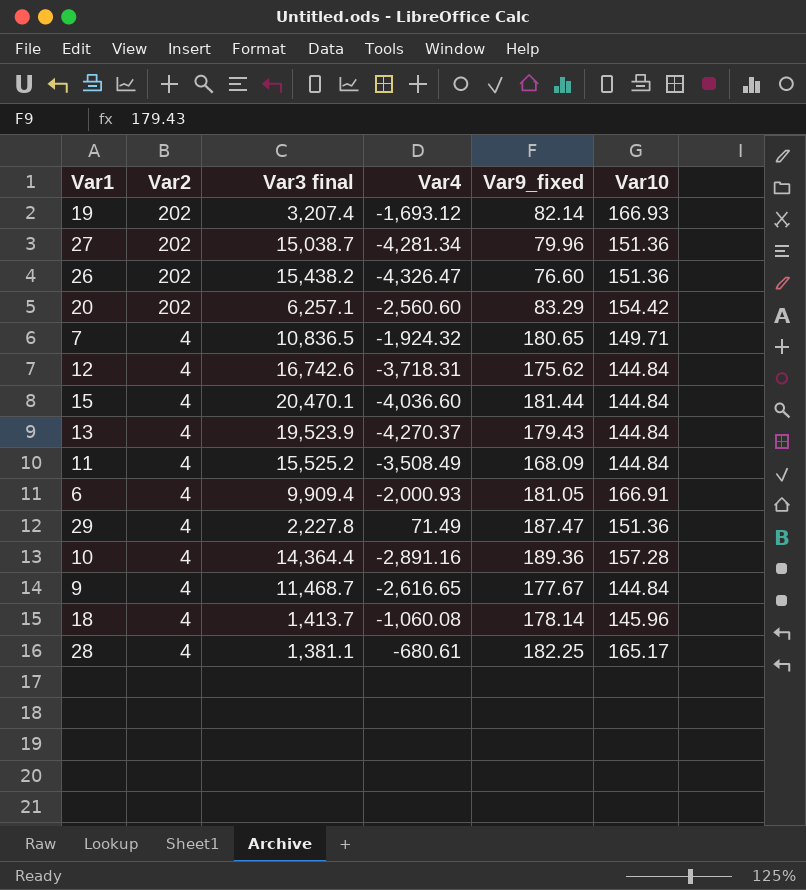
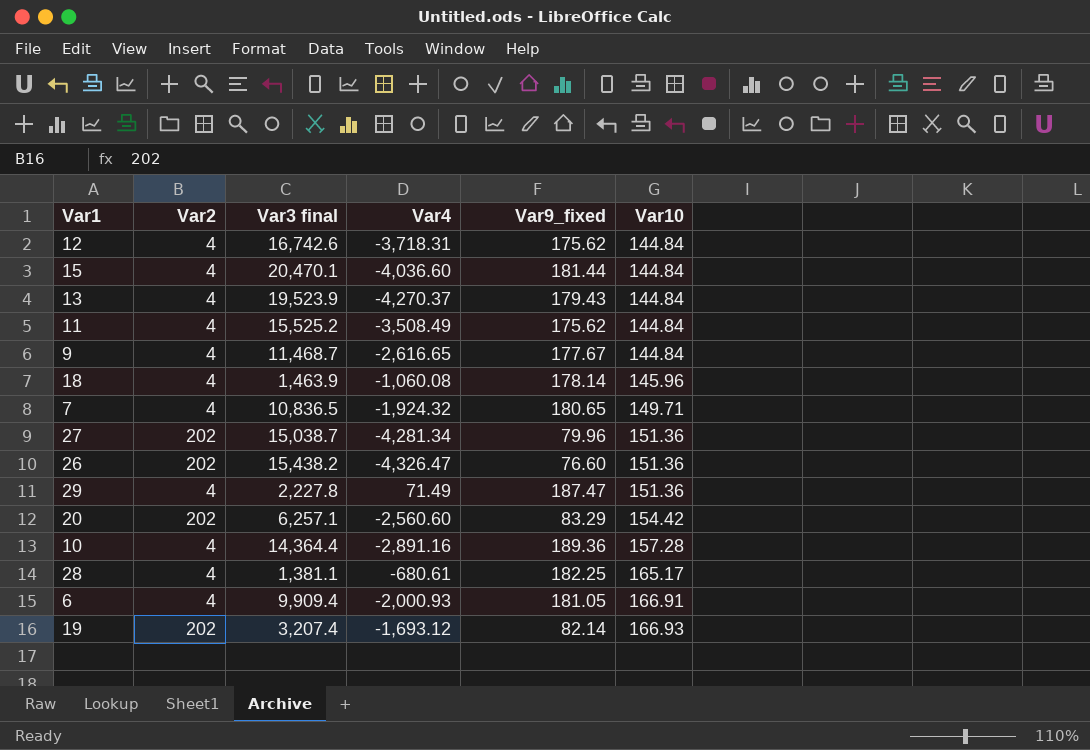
row order: Var2 descending -> Var10 ascending
11 | Var9_fixed: 168.09 -> 175.62
18 | Var3 final: 1,413.7 -> 1,463.9

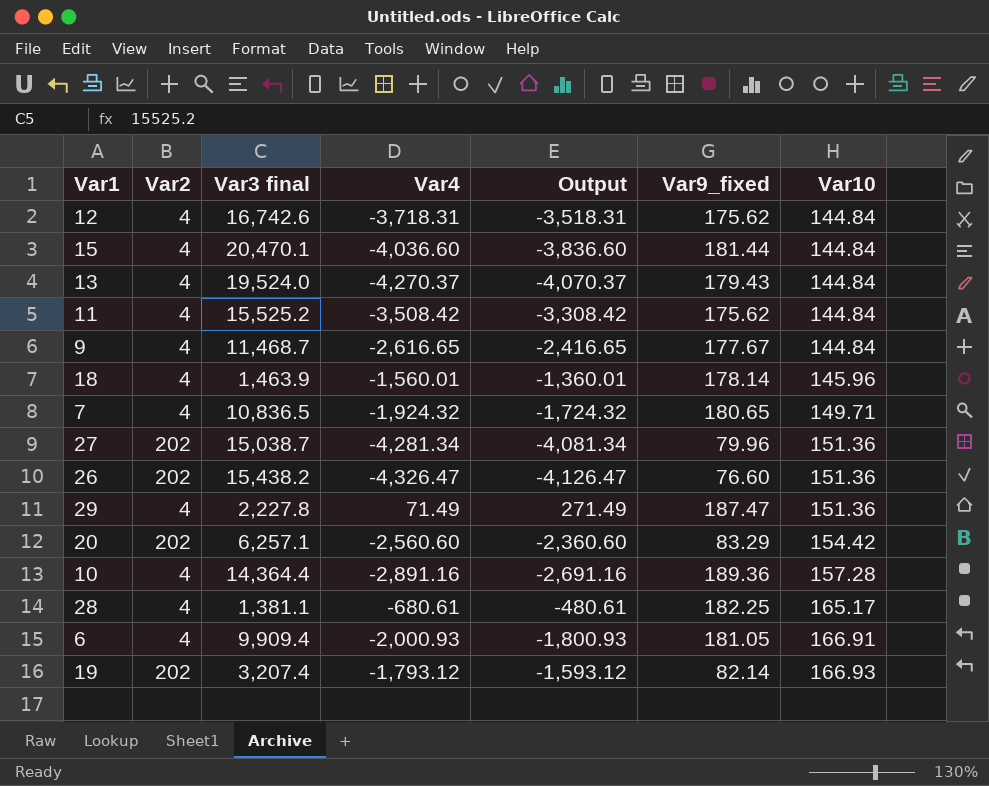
column Output | formula: none -> [Var4] + 200
13 | Var3 final: 19,523.9 -> 19,524.0
11 | Var4: -3,508.49 -> -3,508.42
18 | Var4: -1,060.08 -> -1,560.01
19 | Var4: -1,693.12 -> -1,793.12

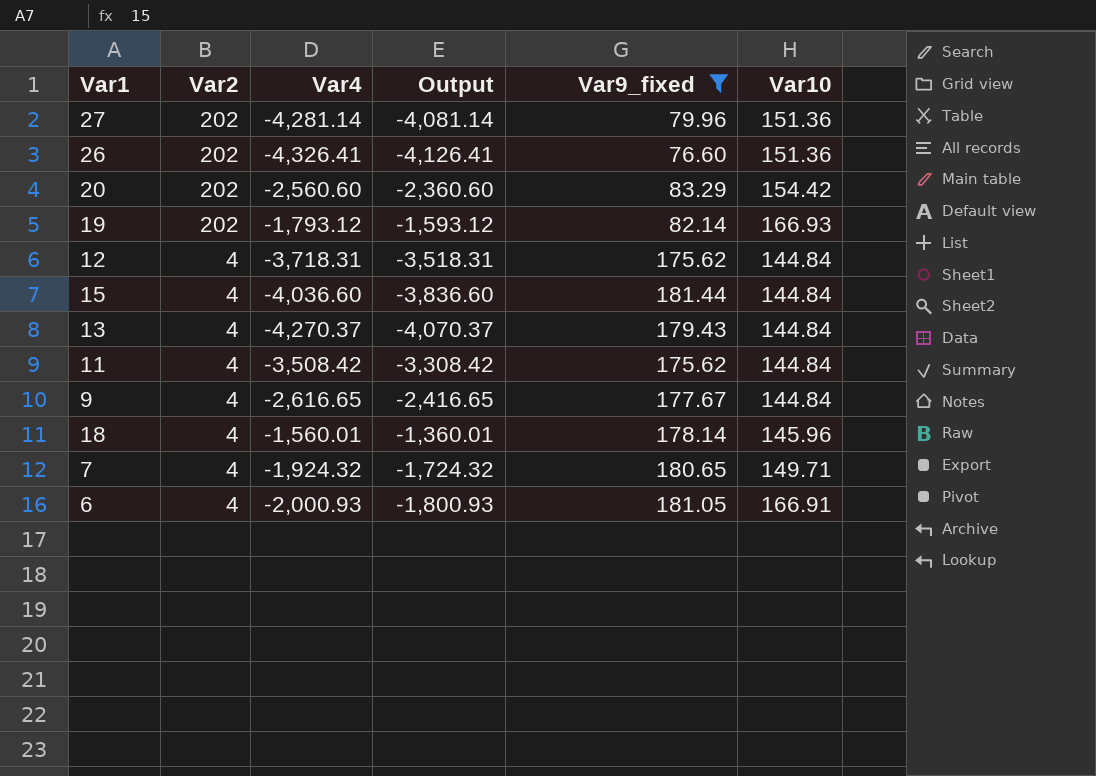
filter: none -> Var9_fixed <= 181.44
row order: Var10 ascending -> Var2 descending
column Var3 final | position: 3 -> none
27 | Var4: -4,281.34 -> -4,281.14
27 | Output: -4,081.34 -> -4,081.14
26 | Var4: -4,326.47 -> -4,326.41
26 | Output: -4,126.47 -> -4,126.41

